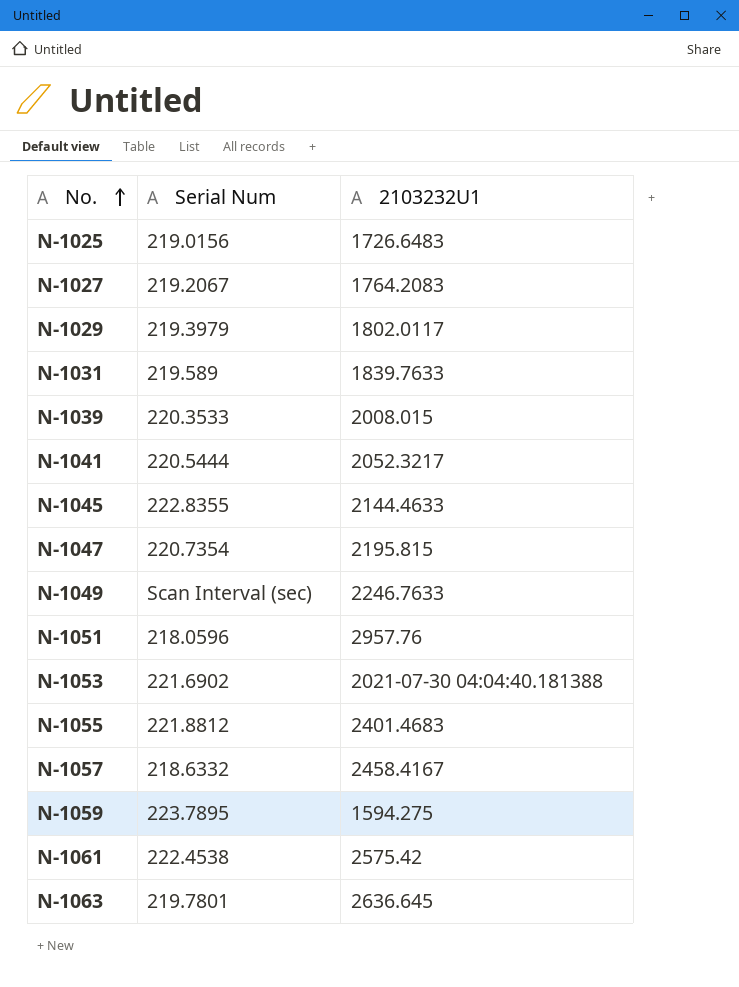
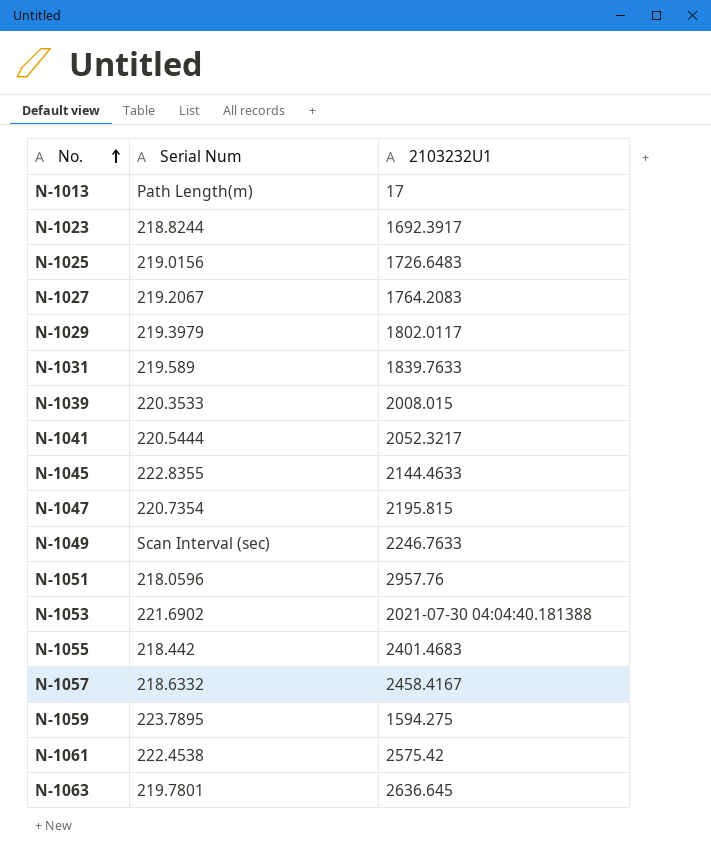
row N-1013: none -> Path Length(m) | 17
row N-1023: none -> 218.8244 | 1692.3917
N-1055 | Serial Num: 221.8812 -> 218.442

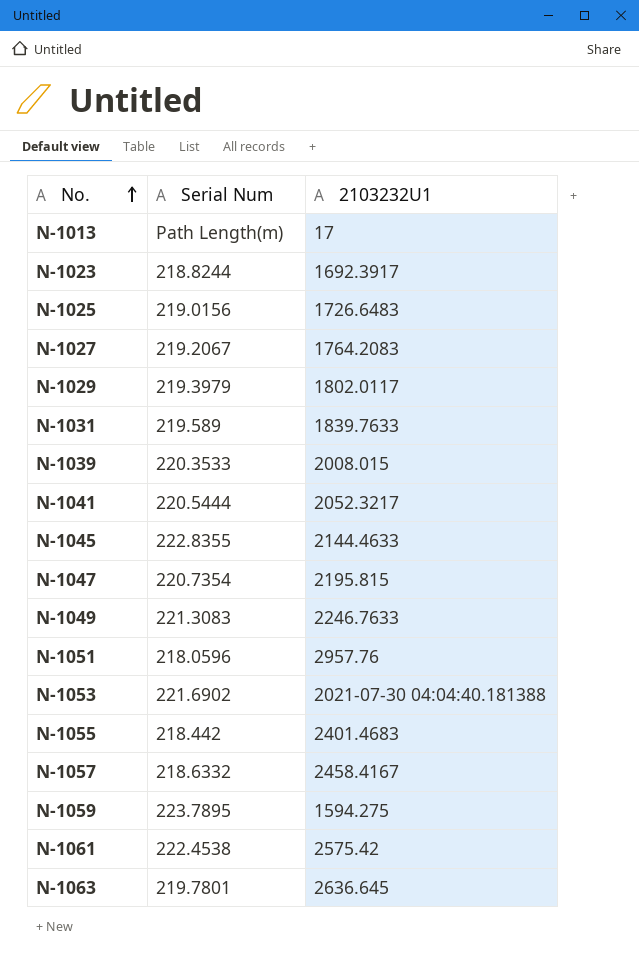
N-1049 | Serial Num: Scan Interval (sec) -> 221.3083

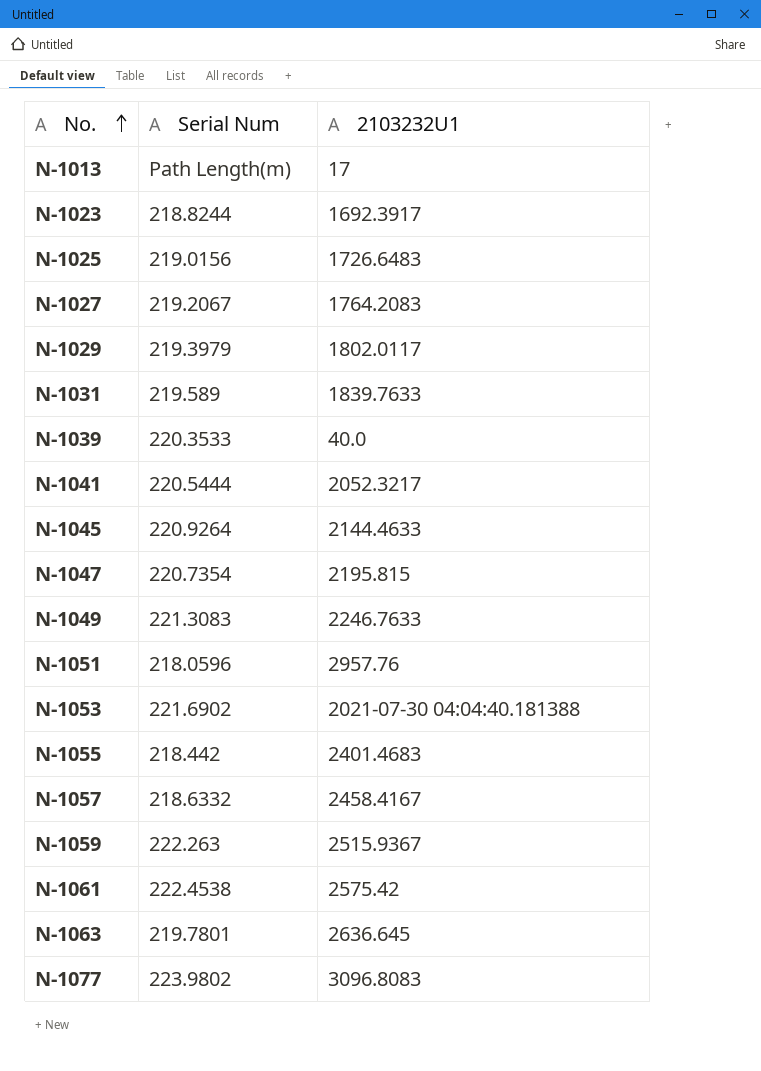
N-1039 | 2103232U1: 2008.015 -> 40.0
N-1045 | Serial Num: 222.8355 -> 220.9264
N-1059 | Serial Num: 223.7895 -> 222.263
N-1059 | 2103232U1: 1594.275 -> 2515.9367
row N-1077: none -> 223.9802 | 3096.8083

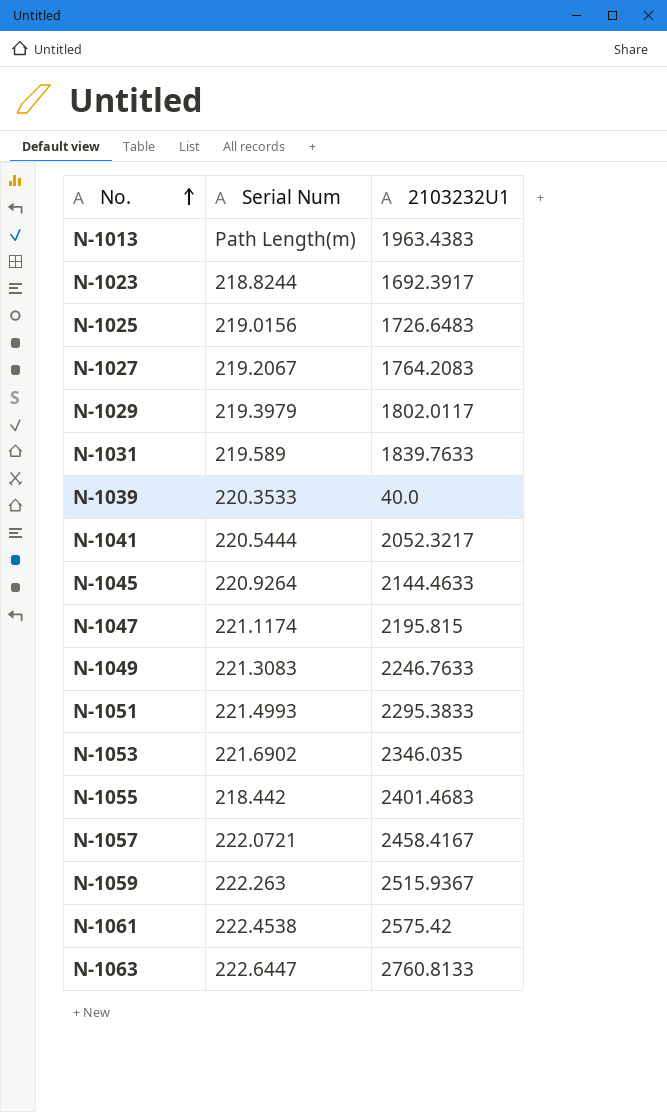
row N-1077: 223.9802 | 3096.8083 -> none
N-1013 | 2103232U1: 17 -> 1963.4383
N-1047 | Serial Num: 220.7354 -> 221.1174
N-1051 | Serial Num: 218.0596 -> 221.4993
N-1051 | 2103232U1: 2957.76 -> 2295.3833
N-1053 | 2103232U1: 2021-07-30 04:04:40.181388 -> 2346.035
N-1057 | Serial Num: 218.6332 -> 222.0721
N-1063 | Serial Num: 219.7801 -> 222.6447
N-1063 | 2103232U1: 2636.645 -> 2760.8133

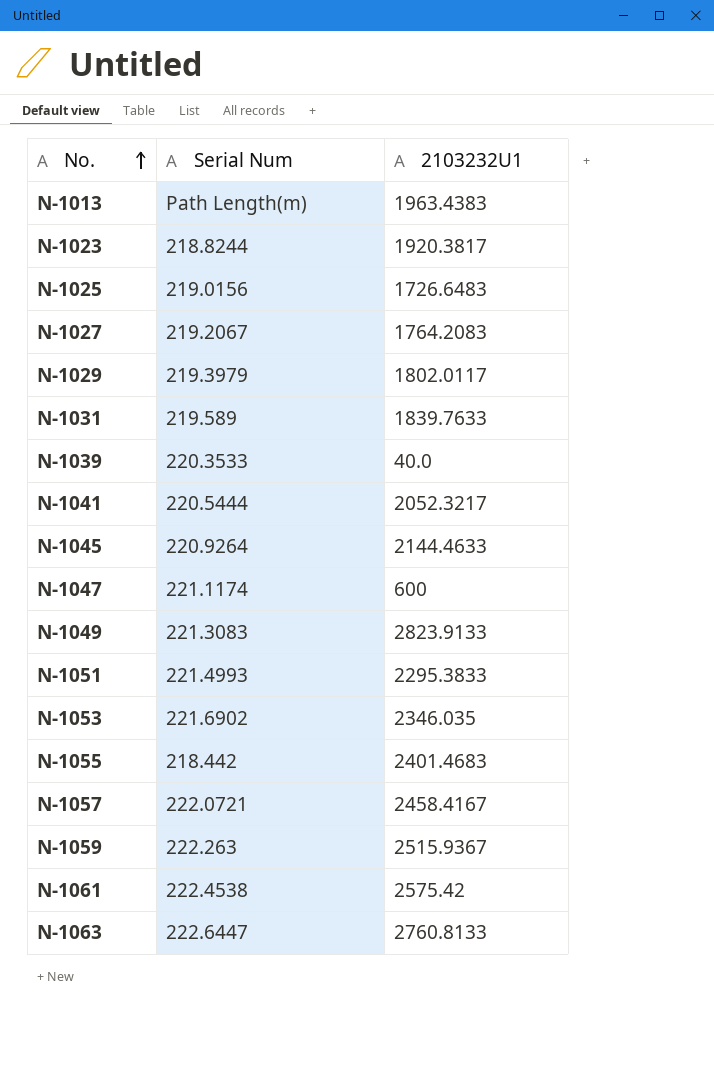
N-1023 | 2103232U1: 1692.3917 -> 1920.3817
N-1047 | 2103232U1: 2195.815 -> 600
N-1049 | 2103232U1: 2246.7633 -> 2823.9133

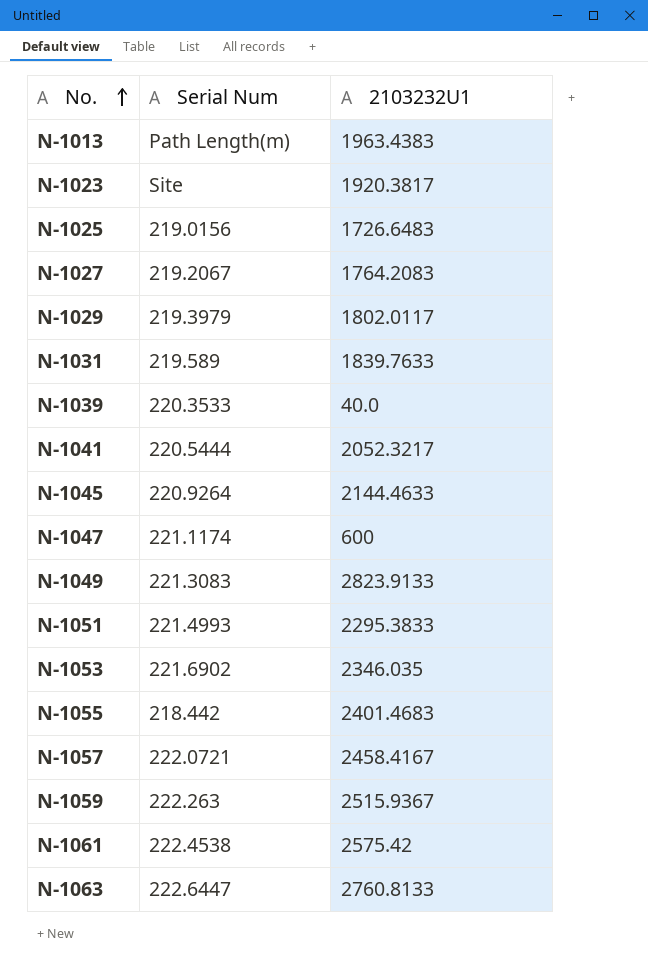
N-1023 | Serial Num: 218.8244 -> Site

